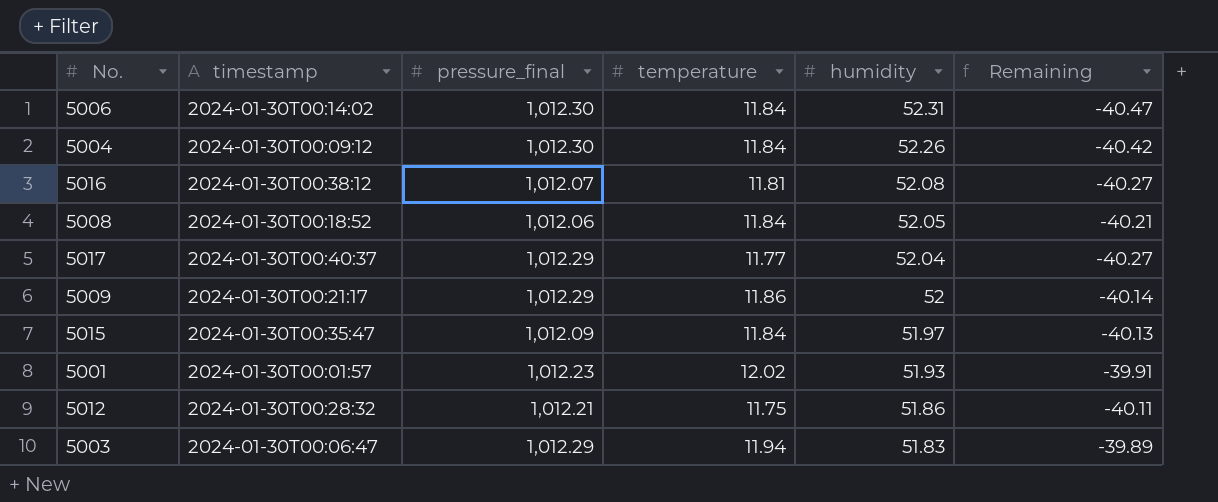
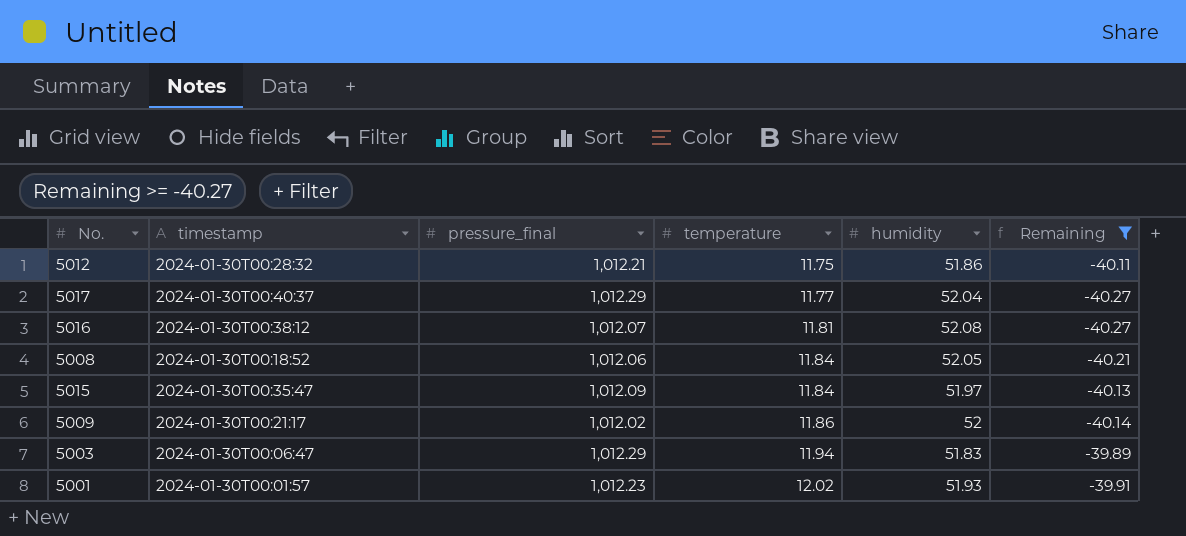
filter: none -> Remaining >= -40.27
row order: humidity descending -> temperature ascending
5009 | pressure_final: 1,012.29 -> 1,012.02

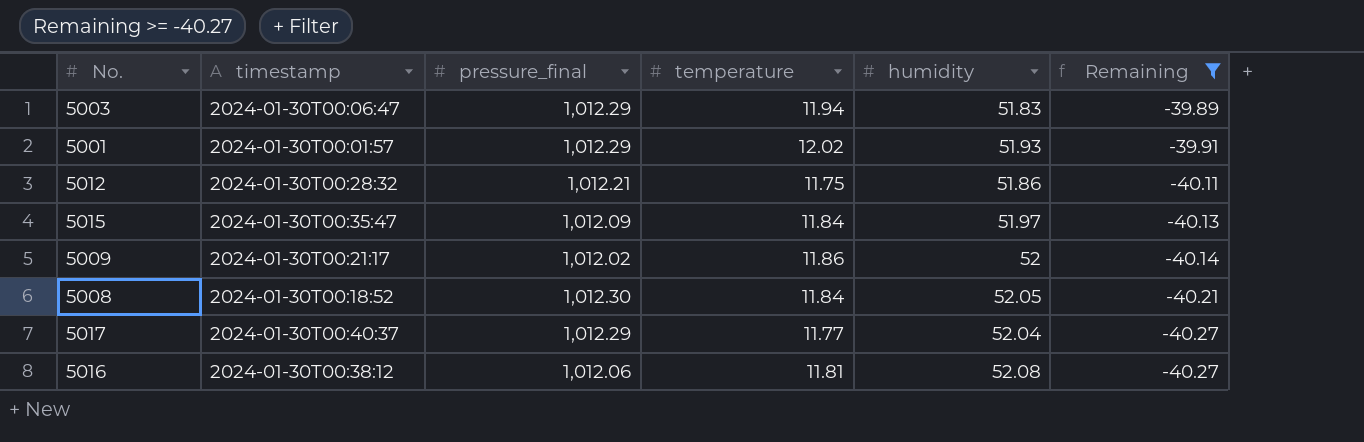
row order: temperature ascending -> Remaining descending
5001 | pressure_final: 1,012.23 -> 1,012.29
5008 | pressure_final: 1,012.06 -> 1,012.30
5016 | pressure_final: 1,012.07 -> 1,012.06

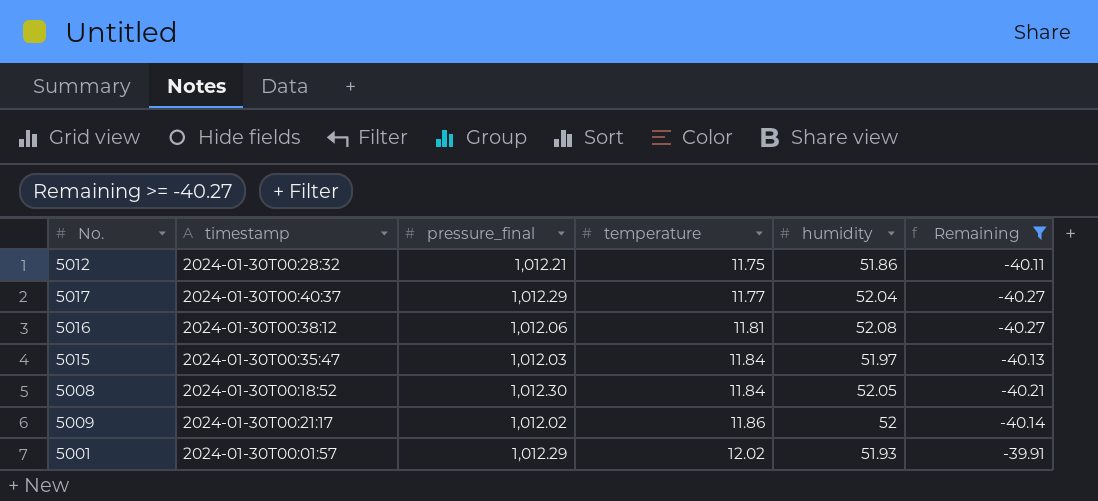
row order: Remaining descending -> temperature ascending
row 5003: 2024-01-30T00:06:47 | 1,012.29 | 11.94 | 51.83 | -39.89 -> none
5015 | pressure_final: 1,012.09 -> 1,012.03

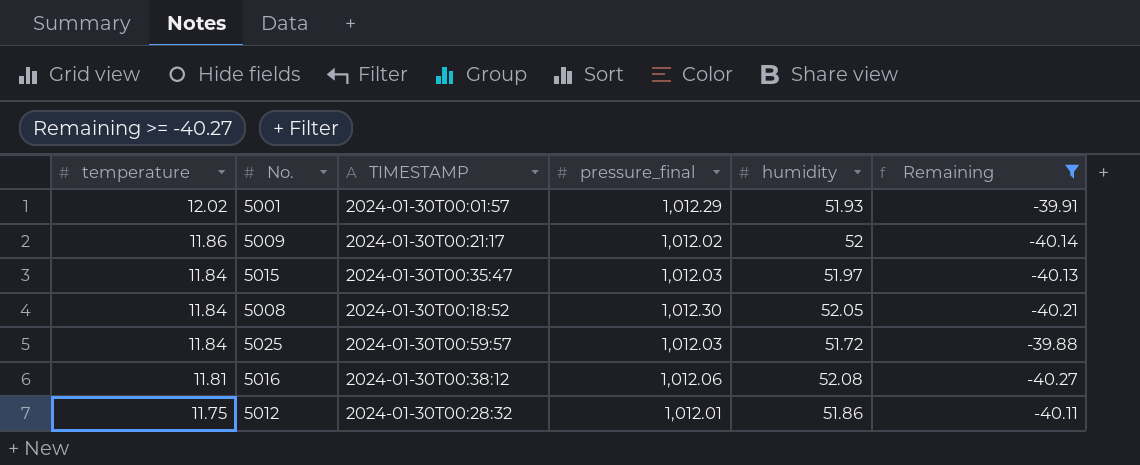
row order: temperature ascending -> temperature descending
column temperature | position: 4 -> 1
column name: timestamp -> TIMESTAMP
row 5017: 2024-01-30T00:40:37 | 1,012.29 | 11.77 | 52.04 | -40.27 -> none
row 5025: none -> 11.84 | 2024-01-30T00:59:57 | 1,012.03 | 51.72 | -39.88
5012 | pressure_final: 1,012.21 -> 1,012.01

